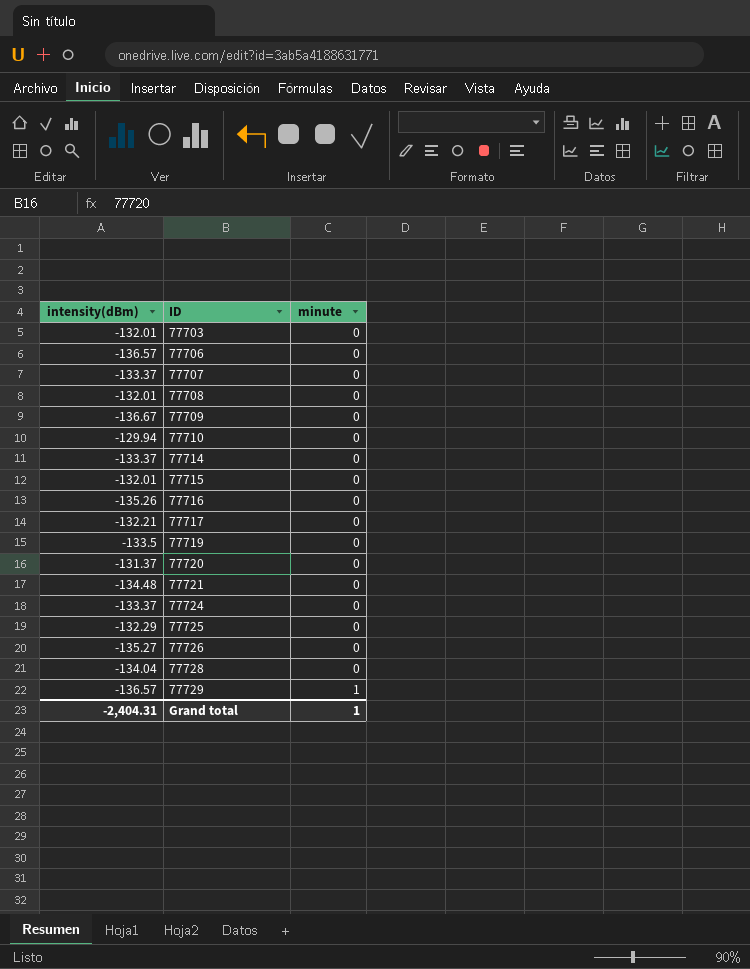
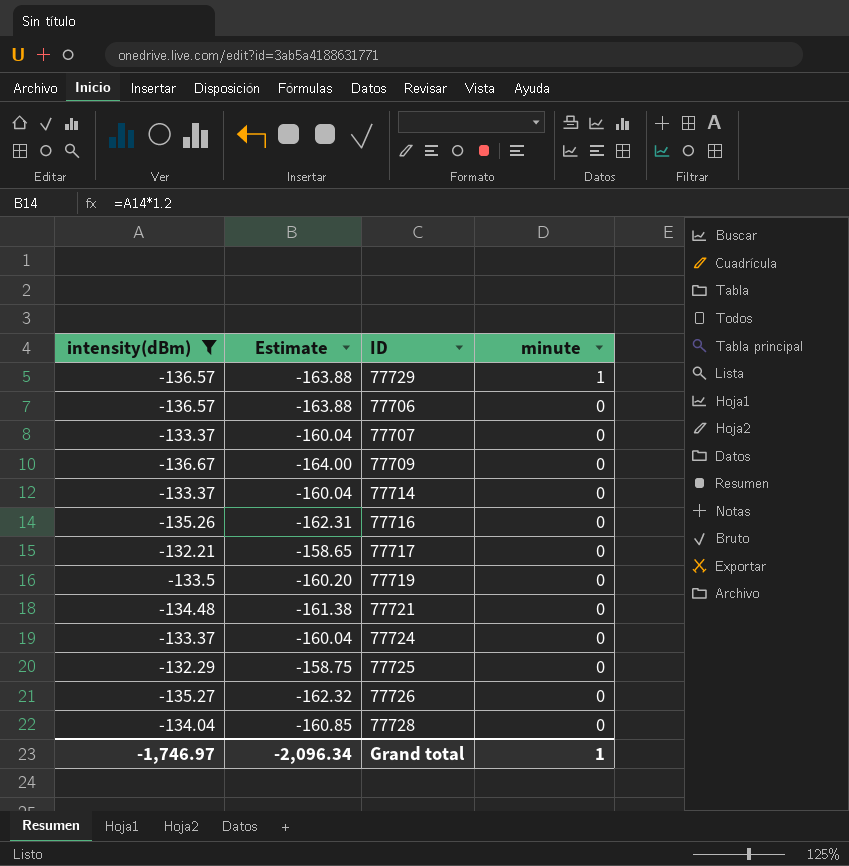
filter: none -> intensity(dBm) <= -132.21
row order: ID ascending -> minute descending
column Estimate | formula: none -> [intensity(dBm)] * 1.2
Grand total | intensity(dBm): -2,404.31 -> -1,746.97

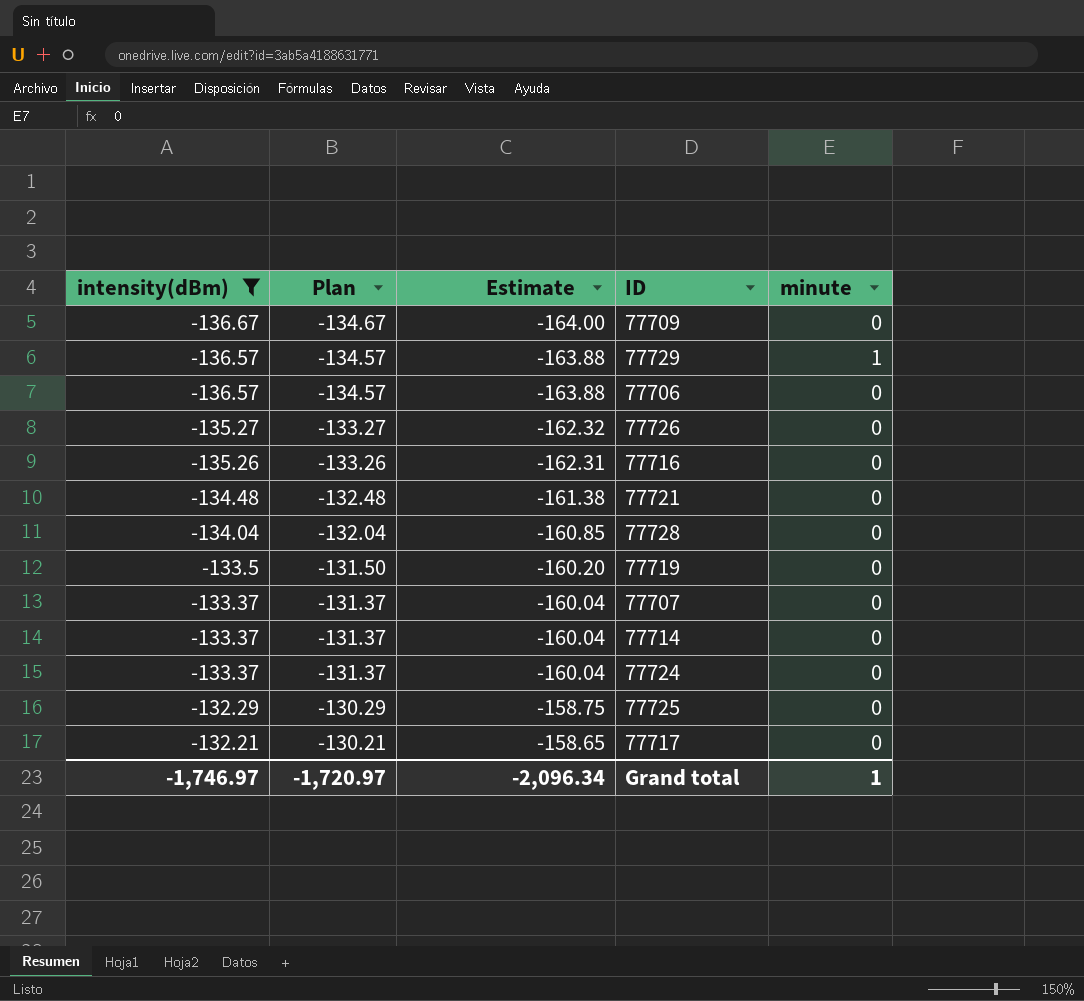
row order: minute descending -> intensity(dBm) ascending
column Plan | formula: none -> [intensity(dBm)] + 2

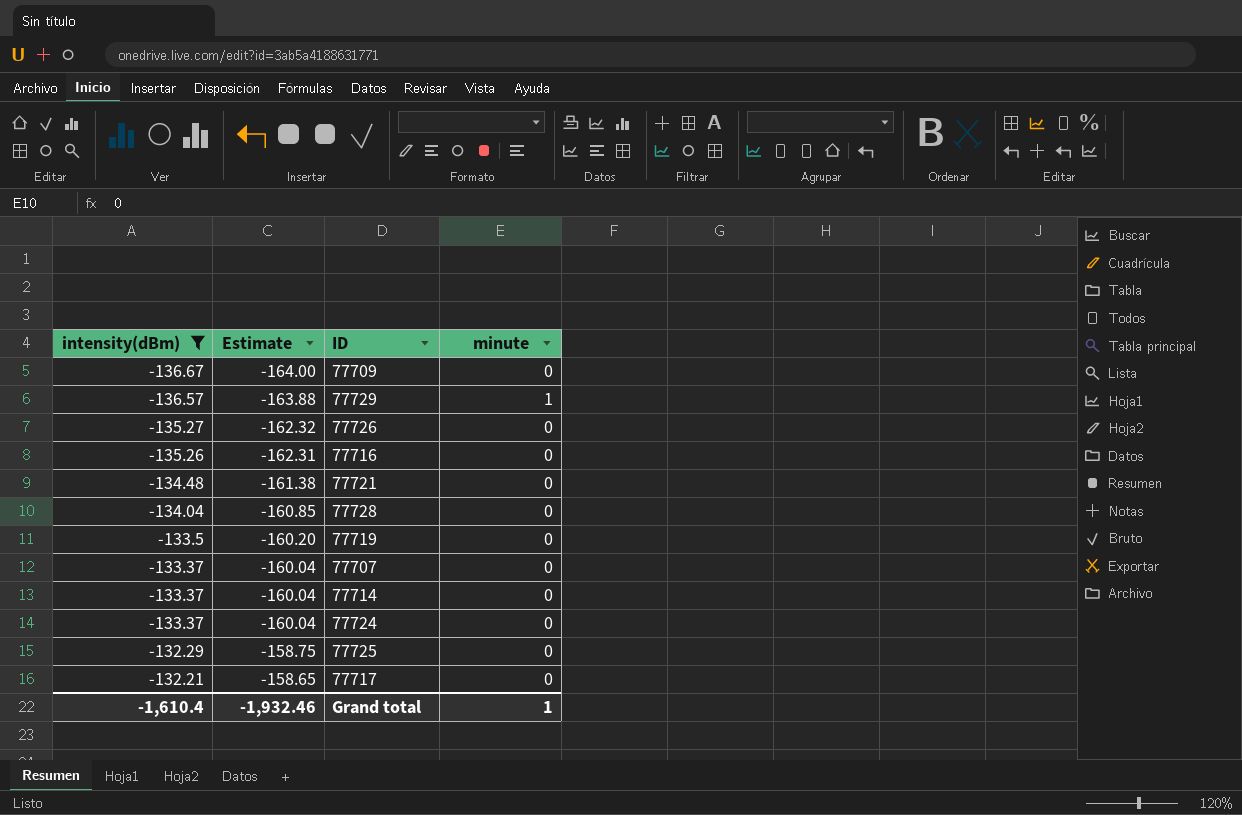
column Plan | formula: [intensity(dBm)] + 2 -> none
row 77706: -136.57 | -134.57 | -163.88 | 0 -> none
Grand total | intensity(dBm): -1,746.97 -> -1,610.4
Grand total | Estimate: -2,096.34 -> -1,932.46

